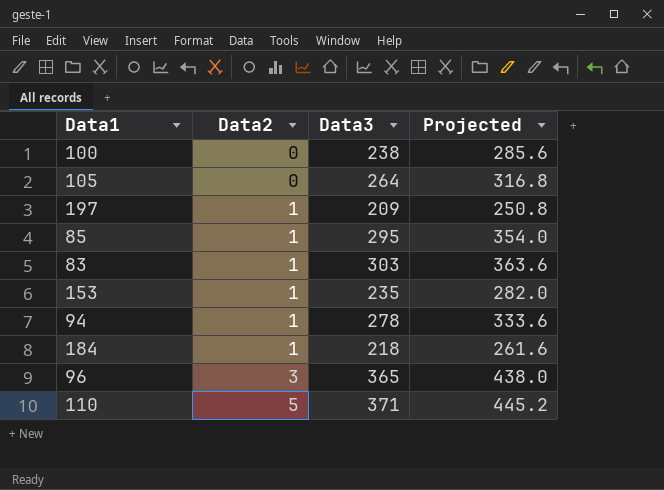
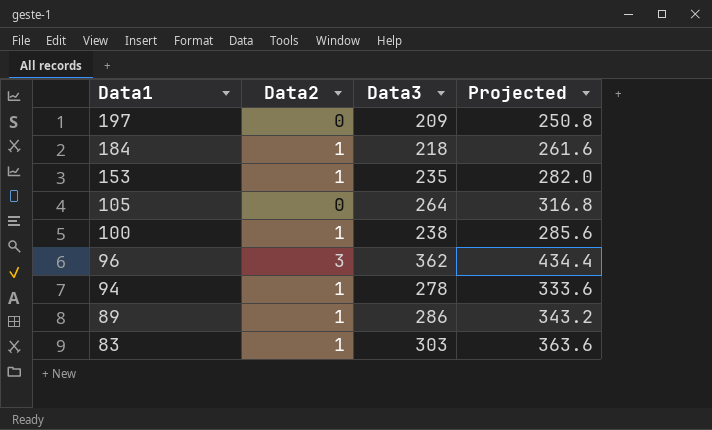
row order: Data2 ascending -> Data1 descending
row 85: 1 | 295 | 354.0 -> none
row 110: 5 | 371 | 445.2 -> none
197 | Data2: 1 -> 0
100 | Data2: 0 -> 1
96 | Data3: 365 -> 362
96 | Projected: 438.0 -> 434.4
row 89: none -> 1 | 286 | 343.2

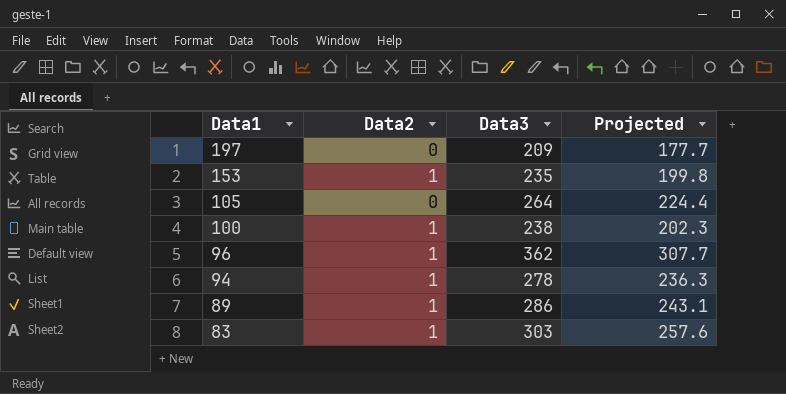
column Projected | formula: [Data3] * 1.2 -> [Data3] * 0.85
row 184: 1 | 218 | 261.6 -> none
96 | Data2: 3 -> 1

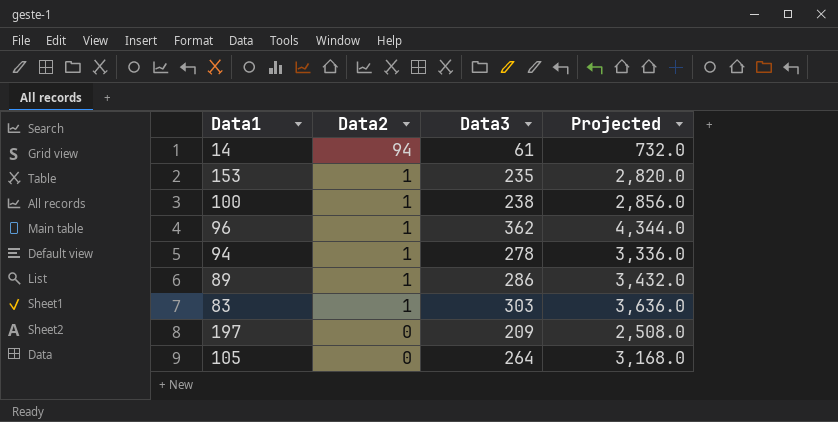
row order: Data1 descending -> Data2 descending
column Projected | formula: [Data3] * 0.85 -> [Data3] * 12
row 14: none -> 94 | 61 | 732.0

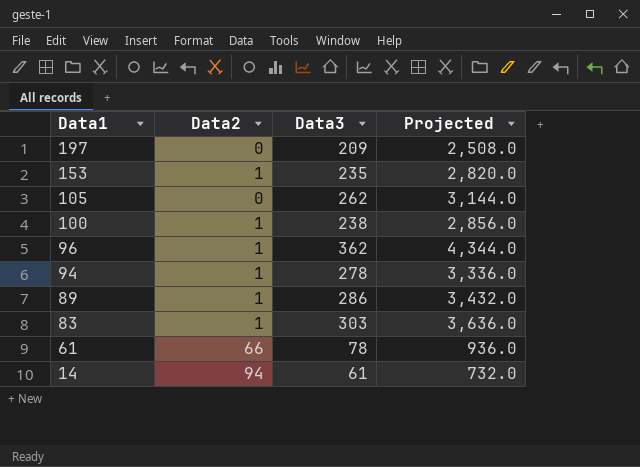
row order: Data2 descending -> Data1 descending
105 | Data3: 264 -> 262
105 | Projected: 3,168.0 -> 3,144.0
row 61: none -> 66 | 78 | 936.0

